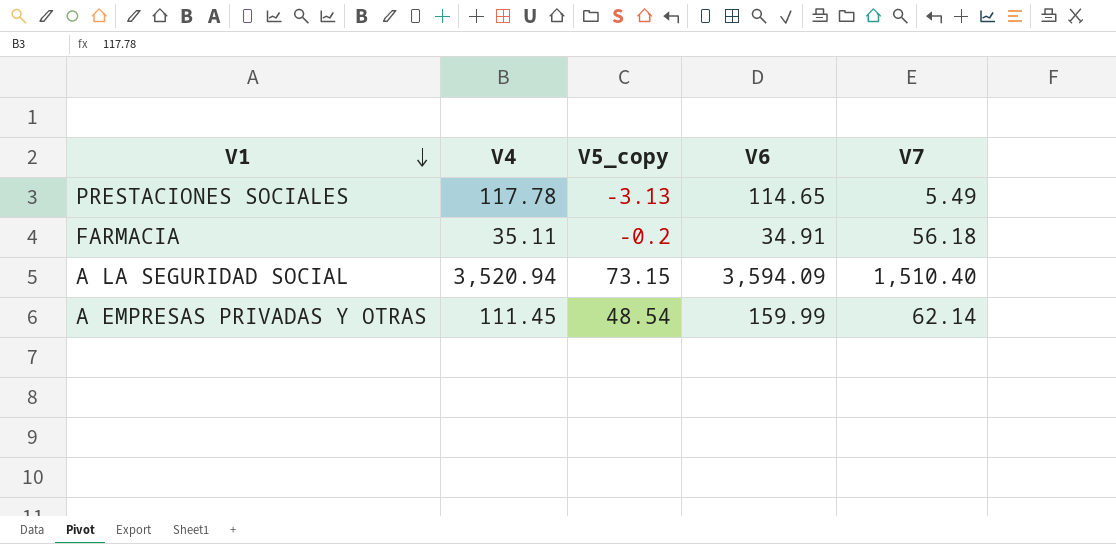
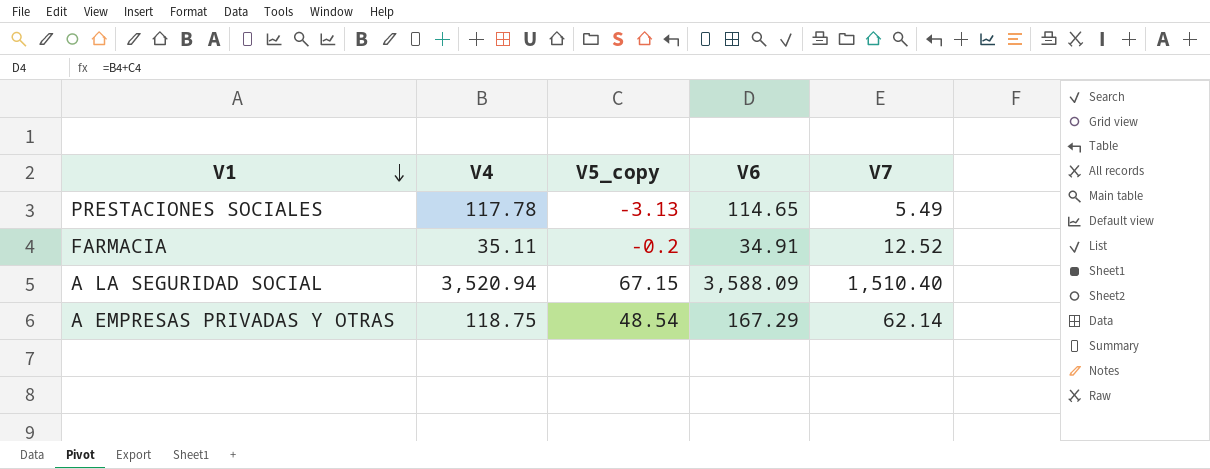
FARMACIA | V7: 56.18 -> 12.52
A LA SEGURIDAD SOCIAL | V5_copy: 73.15 -> 67.15
A LA SEGURIDAD SOCIAL | V6: 3,594.09 -> 3,588.09
A EMPRESAS PRIVADAS Y OTRAS | V4: 111.45 -> 118.75
A EMPRESAS PRIVADAS Y OTRAS | V6: 159.99 -> 167.29

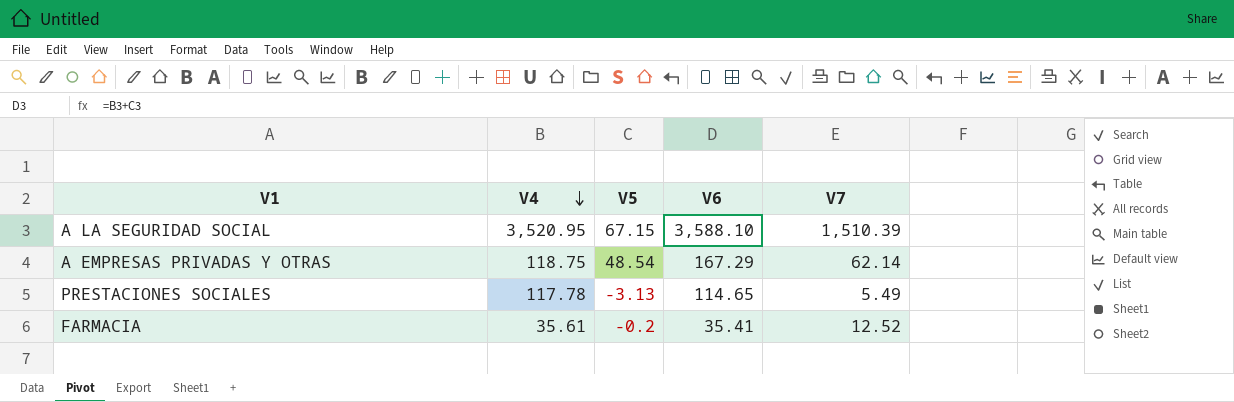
row order: V1 descending -> V4 descending
column name: V5_copy -> V5
A LA SEGURIDAD SOCIAL | V4: 3,520.94 -> 3,520.95
A LA SEGURIDAD SOCIAL | V6: 3,588.09 -> 3,588.10
A LA SEGURIDAD SOCIAL | V7: 1,510.40 -> 1,510.39
FARMACIA | V4: 35.11 -> 35.61
FARMACIA | V6: 34.91 -> 35.41

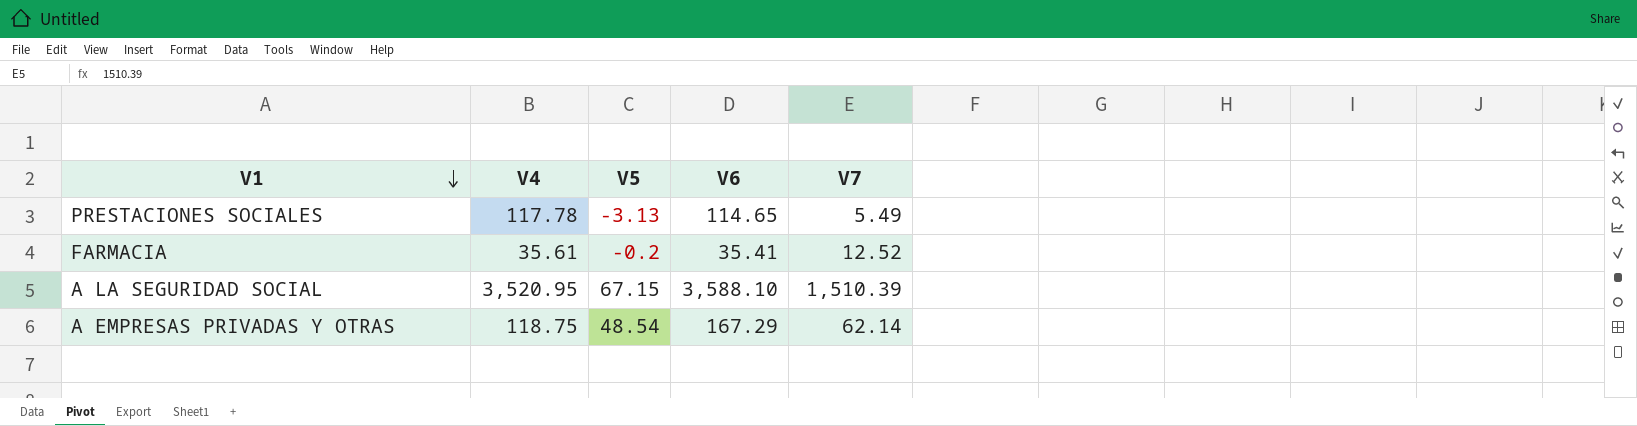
row order: V4 descending -> V1 descending

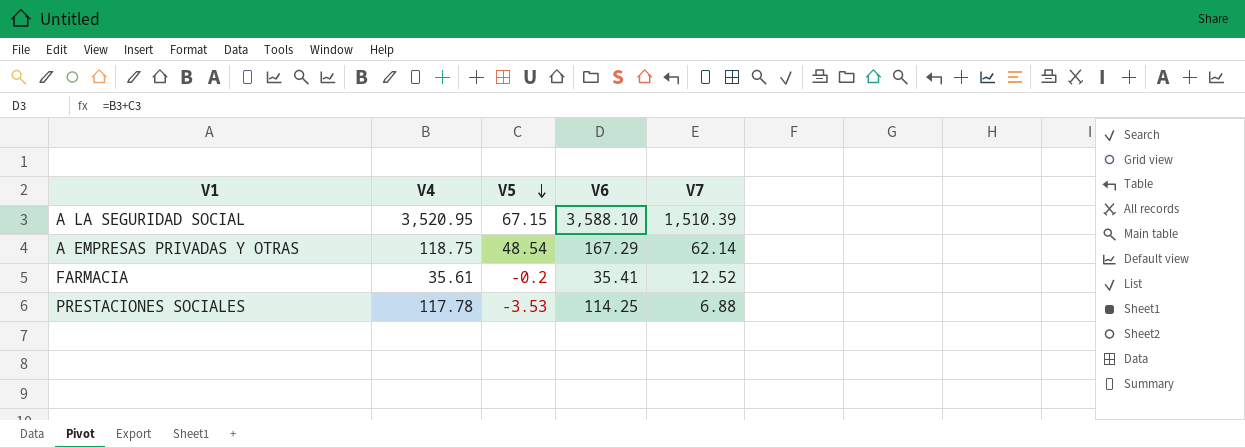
row order: V1 descending -> V5 descending
PRESTACIONES SOCIALES | V5: -3.13 -> -3.53
PRESTACIONES SOCIALES | V6: 114.65 -> 114.25
PRESTACIONES SOCIALES | V7: 5.49 -> 6.88

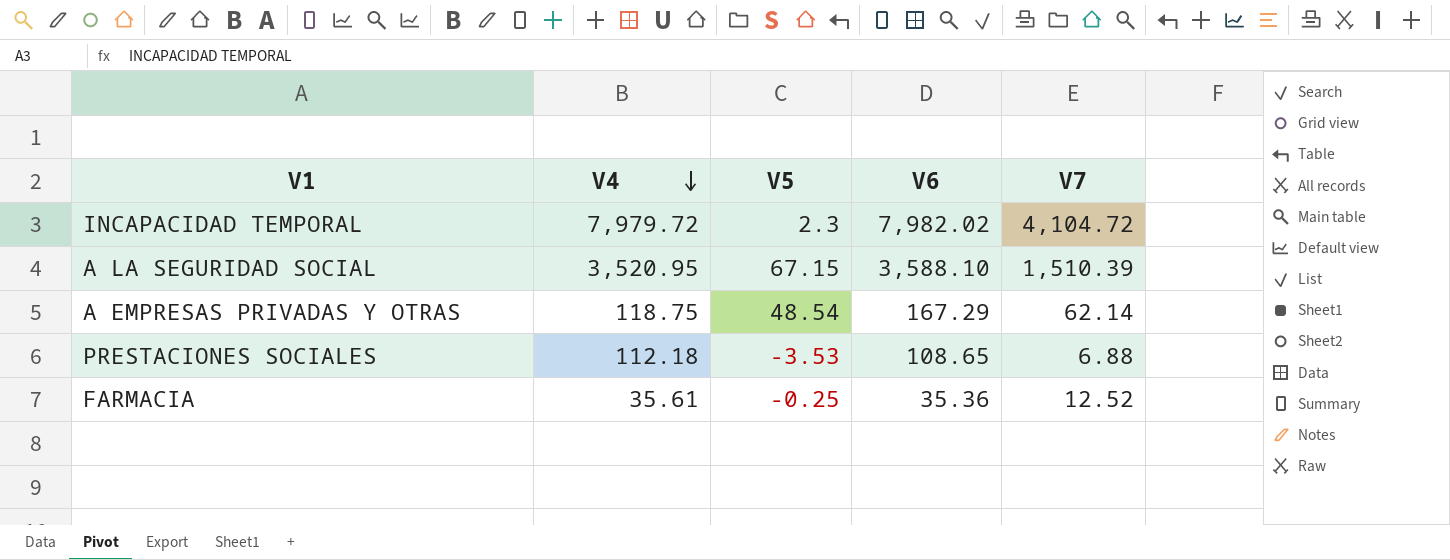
row order: V5 descending -> V4 descending
row INCAPACIDAD TEMPORAL: none -> 7,979.72 | 2.3 | 7,982.02 | 4,104.72
PRESTACIONES SOCIALES | V4: 117.78 -> 112.18
PRESTACIONES SOCIALES | V6: 114.25 -> 108.65
FARMACIA | V5: -0.2 -> -0.25
FARMACIA | V6: 35.41 -> 35.36

